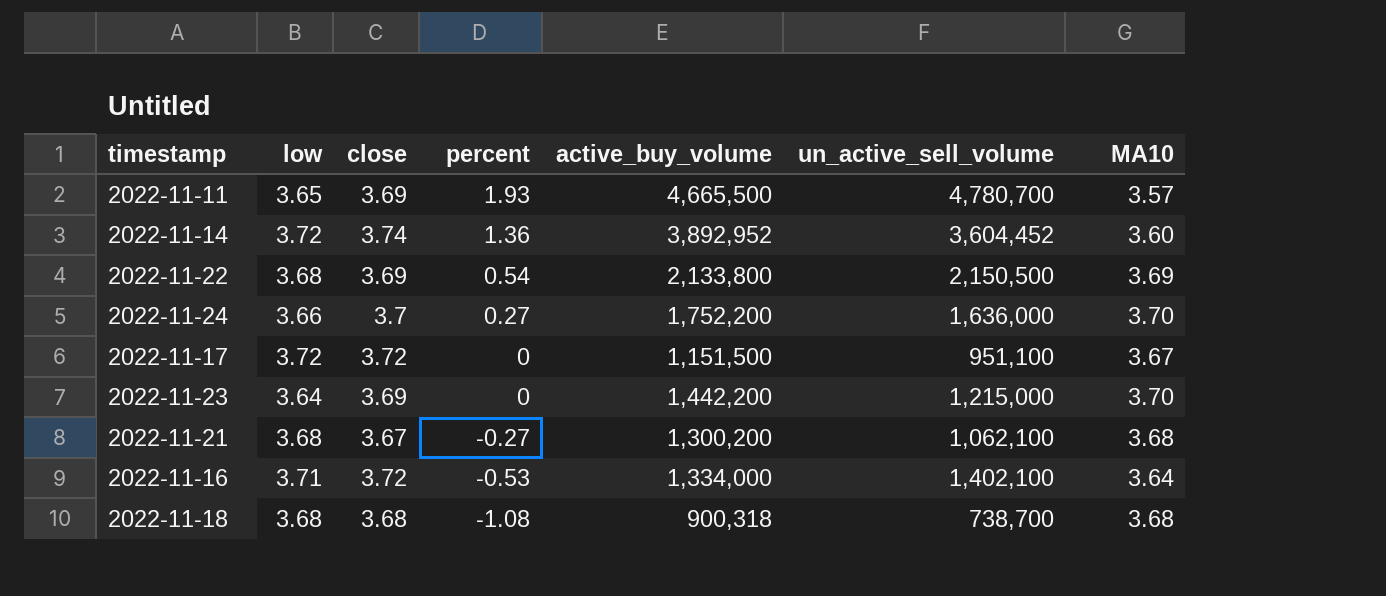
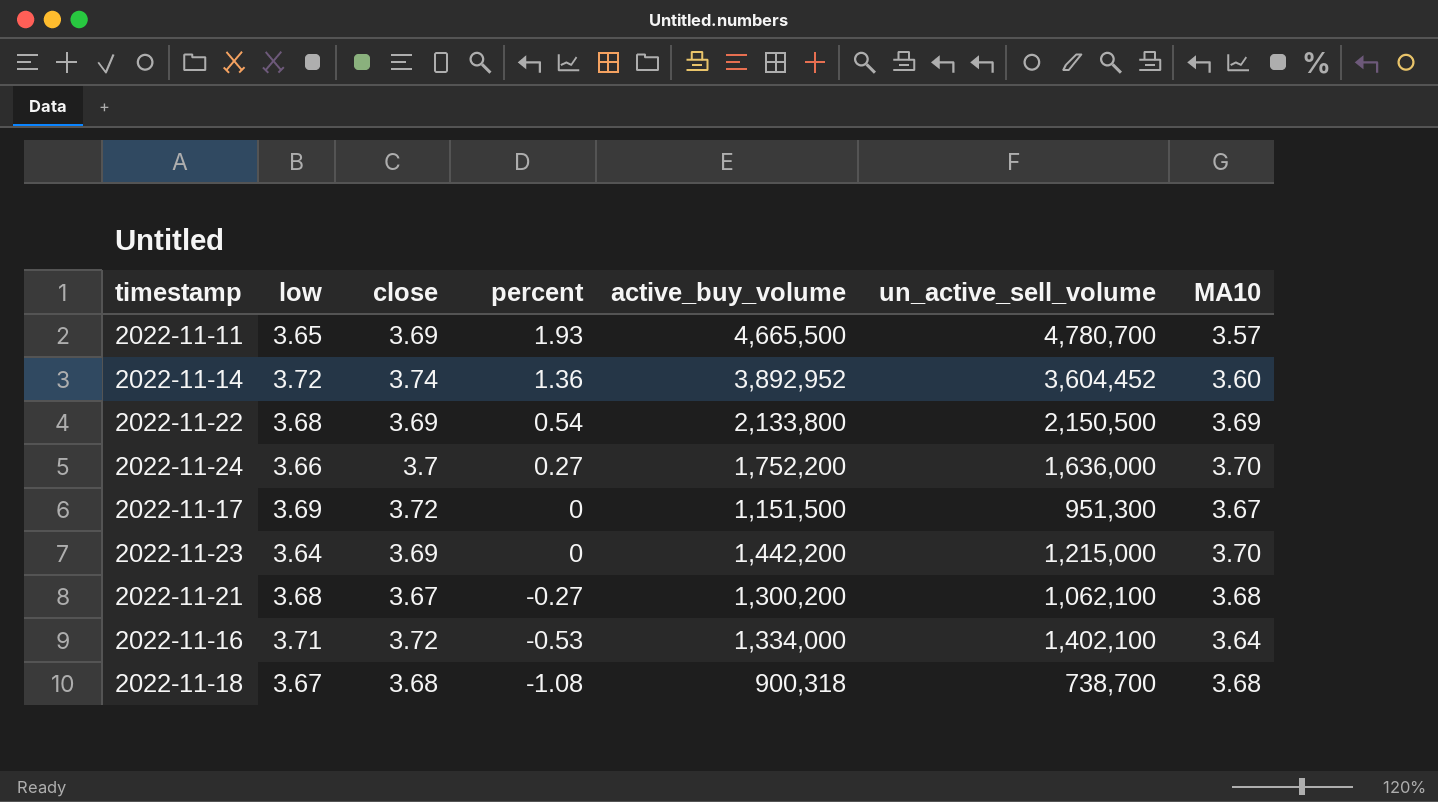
2022-11-17 | low: 3.72 -> 3.69
2022-11-17 | un_active_sell_volume: 951,100 -> 951,300
2022-11-18 | low: 3.68 -> 3.67

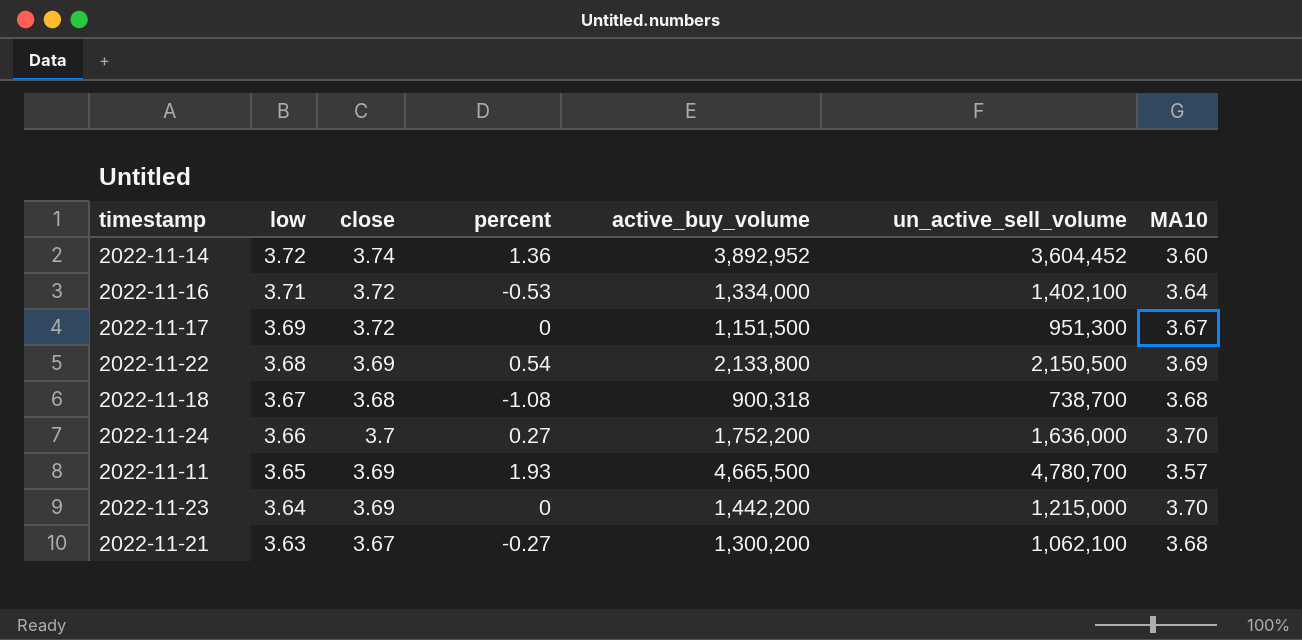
row order: percent descending -> low descending
2022-11-21 | low: 3.68 -> 3.63

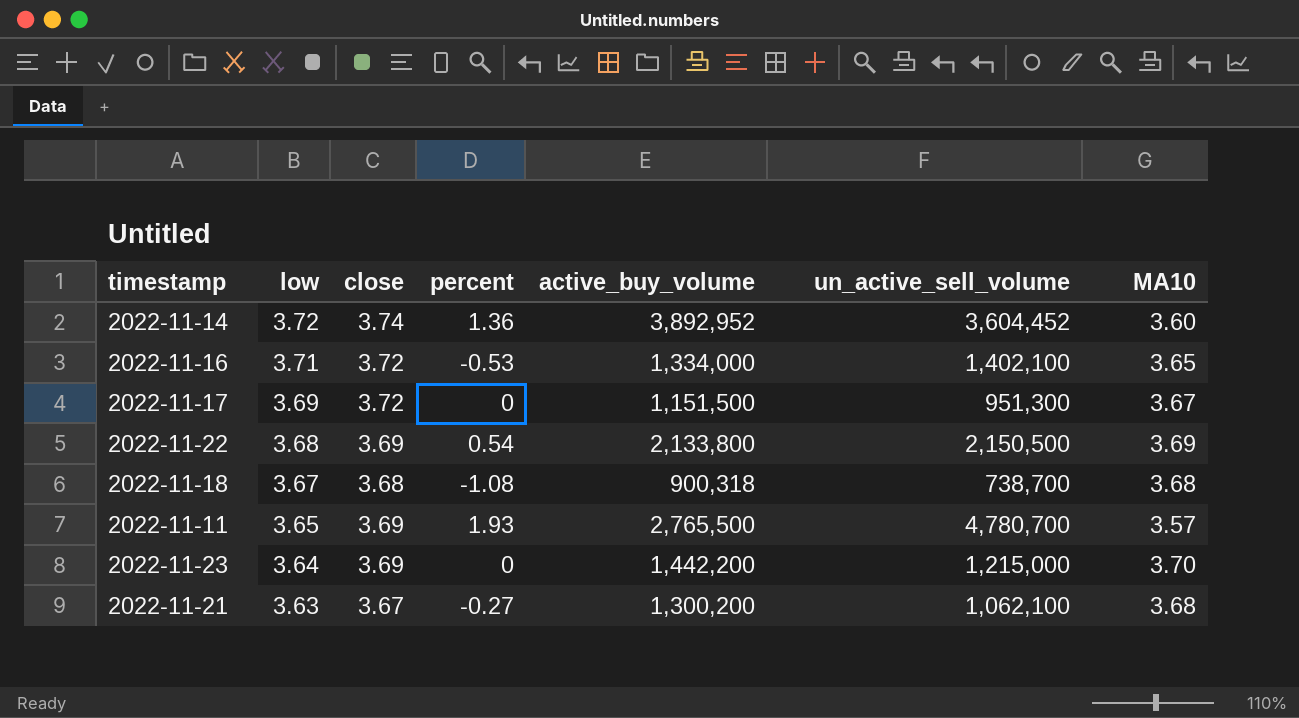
row 2022-11-24: 3.66 | 3.7 | 0.27 | 1,752,200 | 1,636,000 | 3.70 -> none
2022-11-16 | MA10: 3.64 -> 3.65
2022-11-11 | active_buy_volume: 4,665,500 -> 2,765,500

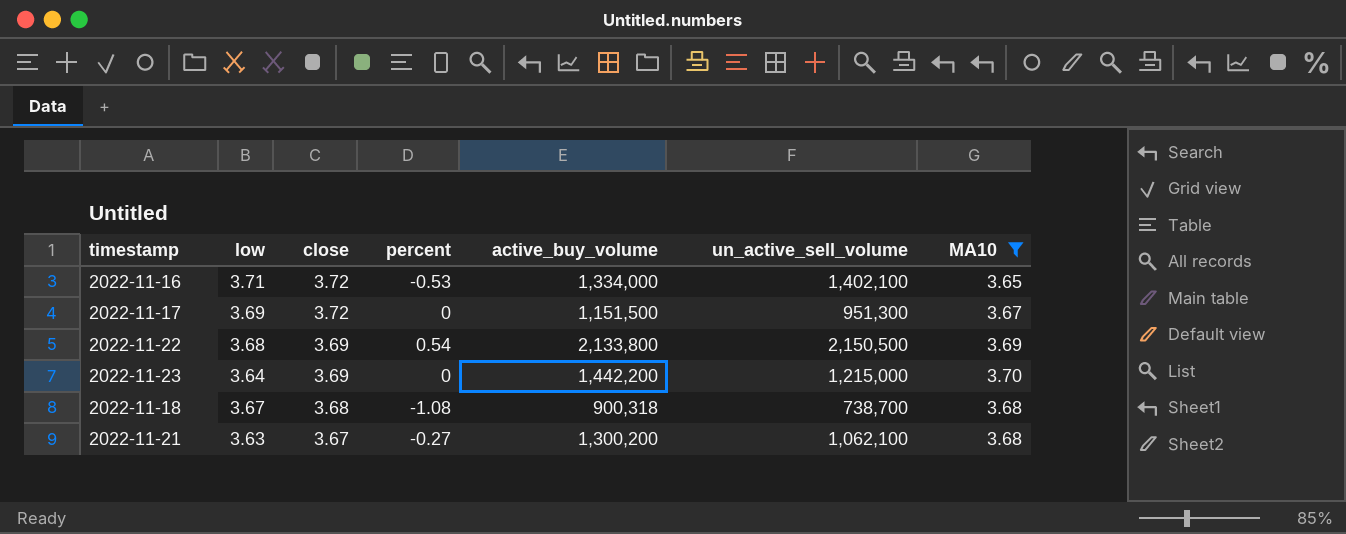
filter: none -> MA10 >= 3.65
row order: low descending -> close descending

